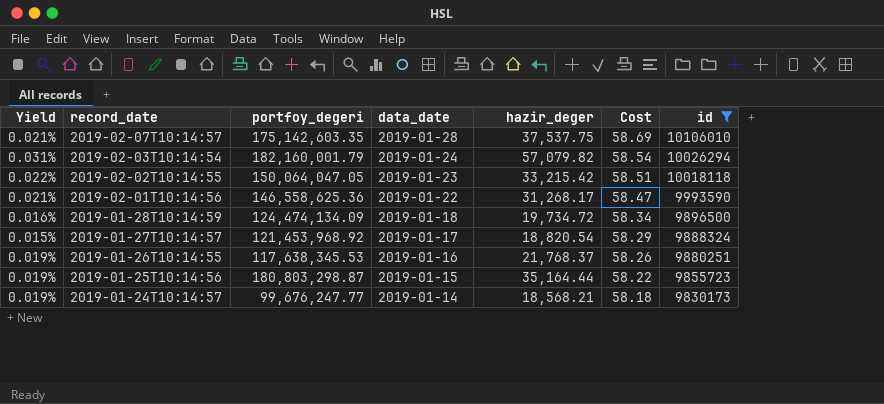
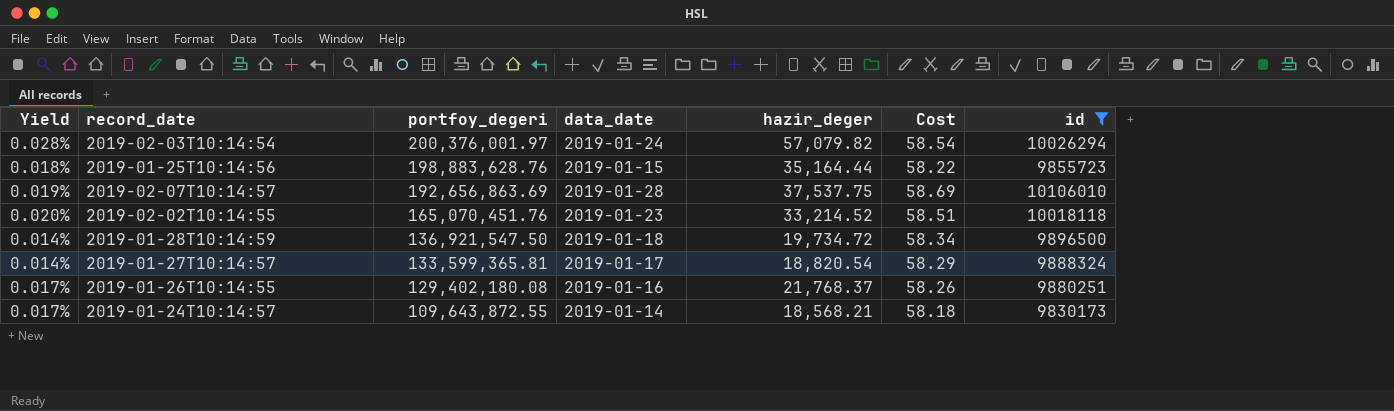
row order: record_date descending -> portfoy_degeri descending
row 2019-02-01T10:14:56: 0.021% | 146,558,625.36 | 2019-01-22 | 31,268.17 | 58.47 | 9993590 -> none
2019-02-03T10:14:54 | Yield: 0.031% -> 0.028%
2019-02-03T10:14:54 | portfoy_degeri: 182,160,001.79 -> 200,376,001.97
2019-01-25T10:14:56 | Yield: 0.019% -> 0.018%
2019-01-25T10:14:56 | portfoy_degeri: 180,803,298.87 -> 198,883,628.76
2019-02-07T10:14:57 | Yield: 0.021% -> 0.019%
2019-02-07T10:14:57 | portfoy_degeri: 175,142,603.35 -> 192,656,863.69
2019-02-02T10:14:55 | Yield: 0.022% -> 0.020%
2019-02-02T10:14:55 | portfoy_degeri: 150,064,047.05 -> 165,070,451.76
2019-02-02T10:14:55 | hazir_deger: 33,215.42 -> 33,214.52
2019-01-28T10:14:59 | Yield: 0.016% -> 0.014%
2019-01-28T10:14:59 | portfoy_degeri: 124,474,134.09 -> 136,921,547.50
2019-01-27T10:14:57 | Yield: 0.015% -> 0.014%
2019-01-27T10:14:57 | portfoy_degeri: 121,453,968.92 -> 133,599,365.81
2019-01-26T10:14:55 | Yield: 0.019% -> 0.017%
2019-01-26T10:14:55 | portfoy_degeri: 117,638,345.53 -> 129,402,180.08
2019-01-24T10:14:57 | Yield: 0.019% -> 0.017%
2019-01-24T10:14:57 | portfoy_degeri: 99,676,247.77 -> 109,643,872.55

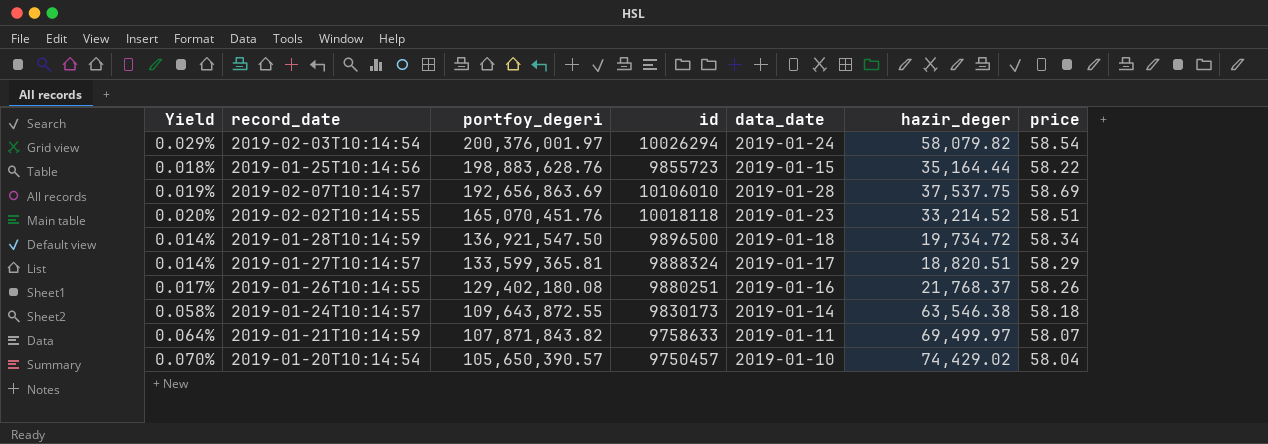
filter: id >= 9830173 -> none
column id | position: 7 -> 4
column name: Cost -> price
2019-02-03T10:14:54 | Yield: 0.028% -> 0.029%
2019-02-03T10:14:54 | hazir_deger: 57,079.82 -> 58,079.82
2019-01-27T10:14:57 | hazir_deger: 18,820.54 -> 18,820.51
2019-01-24T10:14:57 | Yield: 0.017% -> 0.058%
2019-01-24T10:14:57 | hazir_deger: 18,568.21 -> 63,546.38

